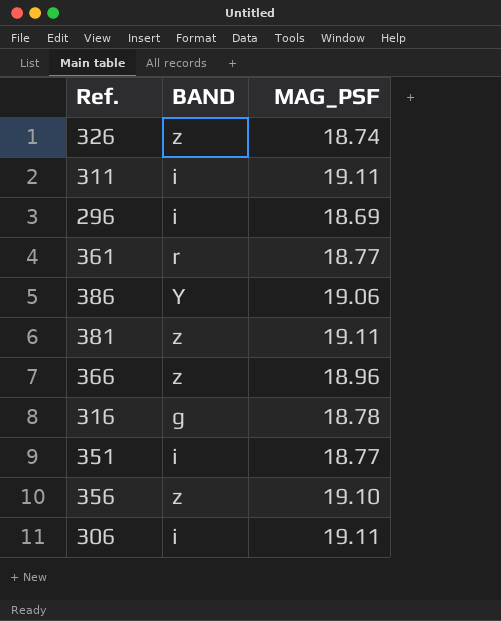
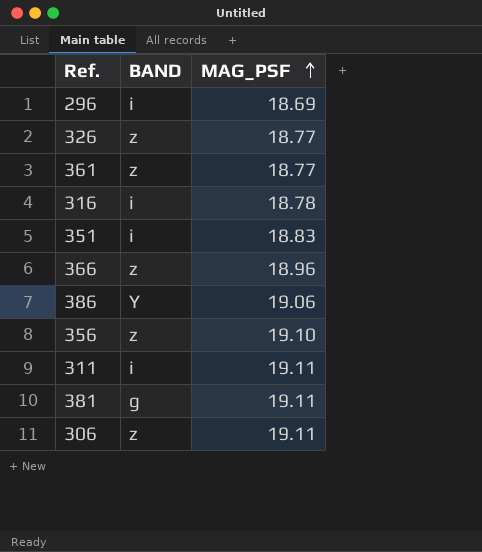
row order: none -> MAG_PSF ascending
326 | MAG_PSF: 18.74 -> 18.77
361 | BAND: r -> z
316 | BAND: g -> i
351 | MAG_PSF: 18.77 -> 18.83
381 | BAND: z -> g
306 | BAND: i -> z

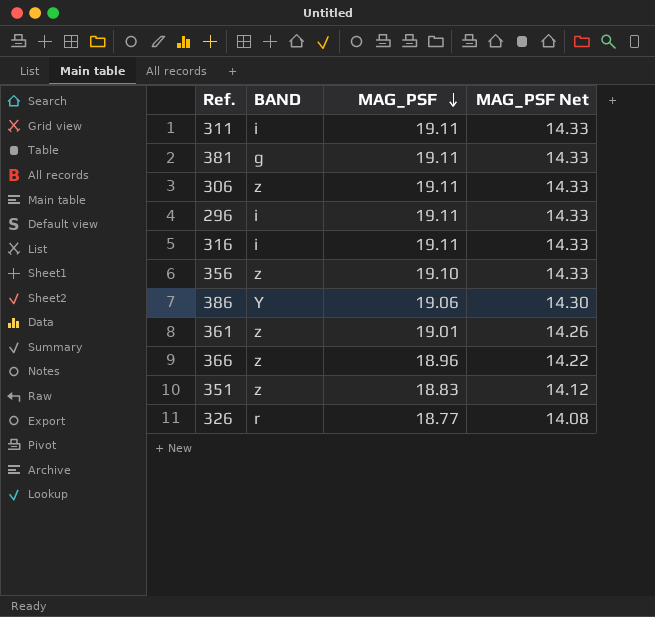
row order: MAG_PSF ascending -> MAG_PSF descending
column MAG_PSF Net | formula: none -> [MAG_PSF] * 0.75
296 | MAG_PSF: 18.69 -> 19.11
316 | MAG_PSF: 18.78 -> 19.11
361 | MAG_PSF: 18.77 -> 19.01
351 | BAND: i -> z
326 | BAND: z -> r

